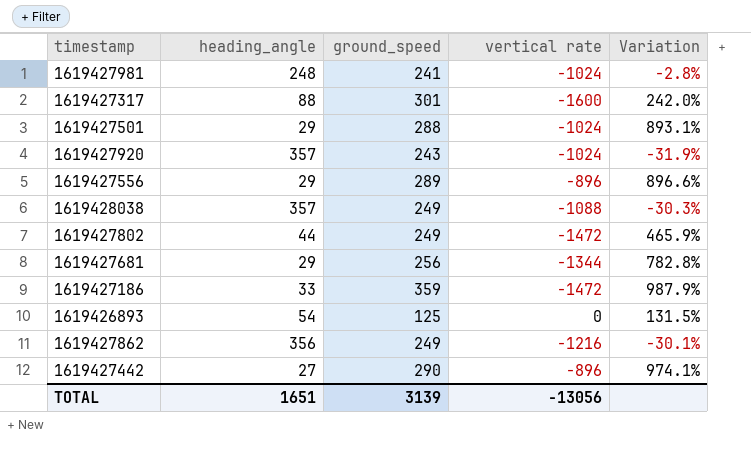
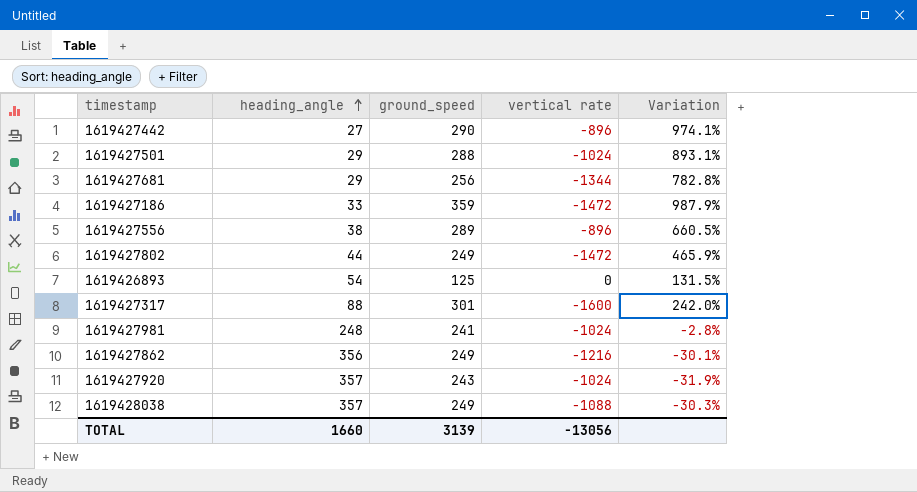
row order: none -> heading_angle ascending
1619427556 | heading_angle: 29 -> 38
1619427556 | Variation: 896.6% -> 660.5%
TOTAL | heading_angle: 1651 -> 1660

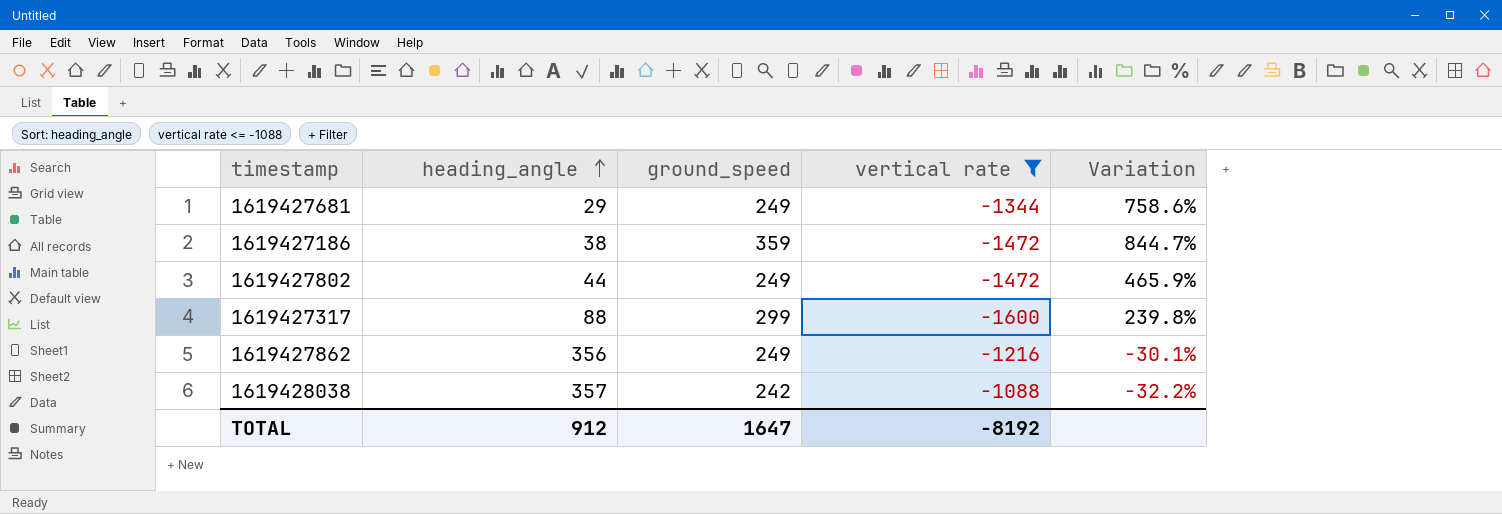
filter: none -> vertical rate <= -1088
1619427681 | ground_speed: 256 -> 249
1619427681 | Variation: 782.8% -> 758.6%
1619427186 | heading_angle: 33 -> 38
1619427186 | Variation: 987.9% -> 844.7%
1619427317 | ground_speed: 301 -> 299
1619427317 | Variation: 242.0% -> 239.8%
1619428038 | ground_speed: 249 -> 242
1619428038 | Variation: -30.3% -> -32.2%
TOTAL | heading_angle: 1660 -> 912
TOTAL | ground_speed: 3139 -> 1647
TOTAL | vertical rate: -13056 -> -8192

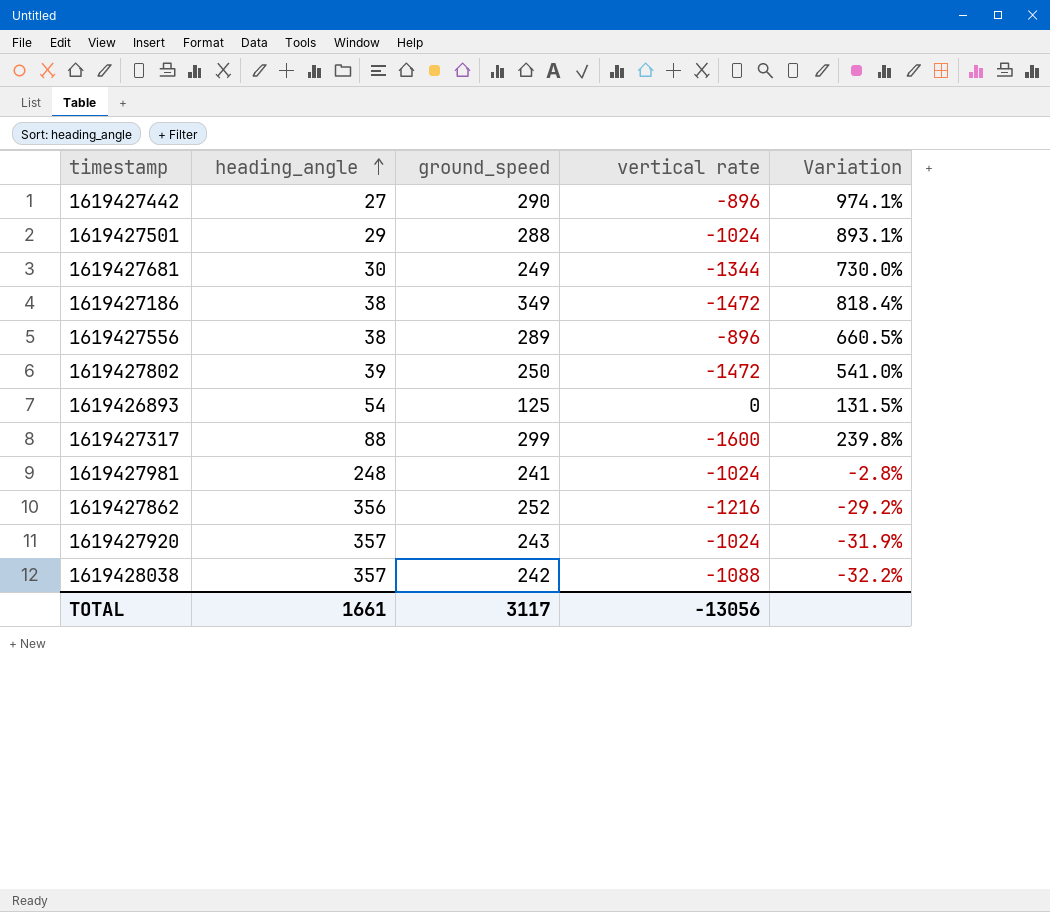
filter: vertical rate <= -1088 -> none
1619427681 | heading_angle: 29 -> 30
1619427681 | Variation: 758.6% -> 730.0%
1619427186 | ground_speed: 359 -> 349
1619427186 | Variation: 844.7% -> 818.4%
1619427802 | heading_angle: 44 -> 39
1619427802 | ground_speed: 249 -> 250
1619427802 | Variation: 465.9% -> 541.0%
1619427862 | ground_speed: 249 -> 252
1619427862 | Variation: -30.1% -> -29.2%
TOTAL | heading_angle: 912 -> 1661
TOTAL | ground_speed: 1647 -> 3117
TOTAL | vertical rate: -8192 -> -13056

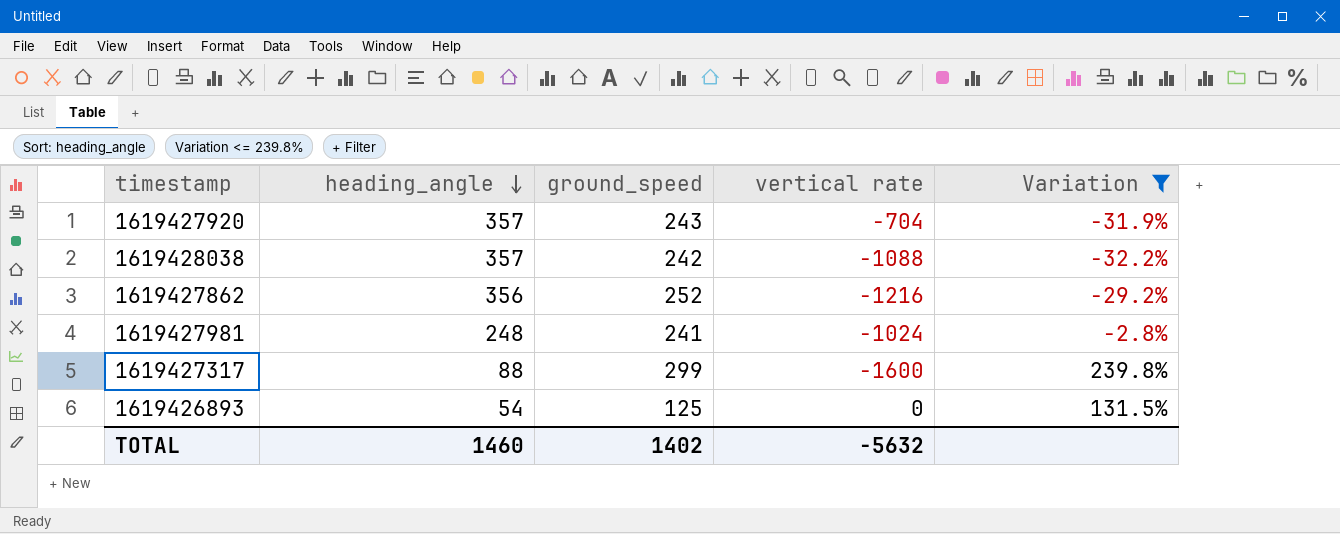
filter: none -> Variation <= 239.8%
row order: heading_angle ascending -> heading_angle descending
1619427920 | vertical rate: -1024 -> -704
TOTAL | heading_angle: 1661 -> 1460
TOTAL | ground_speed: 3117 -> 1402
TOTAL | vertical rate: -13056 -> -5632

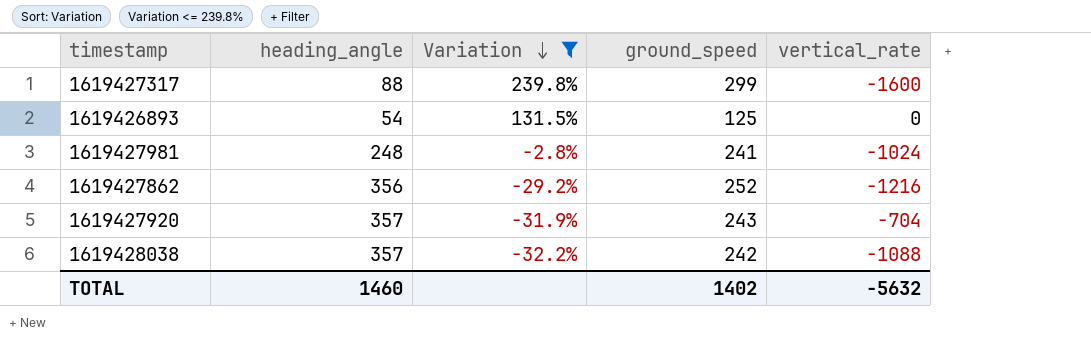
row order: heading_angle descending -> Variation descending
column Variation | position: 5 -> 3
column name: vertical rate -> vertical_rate

